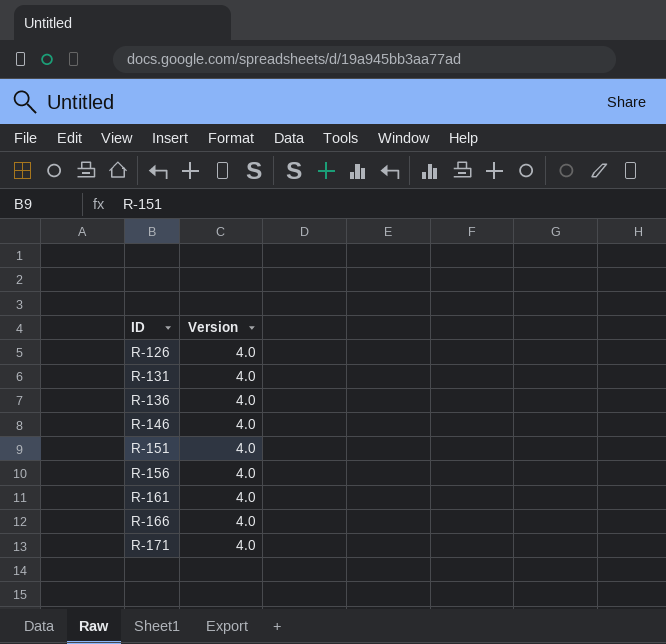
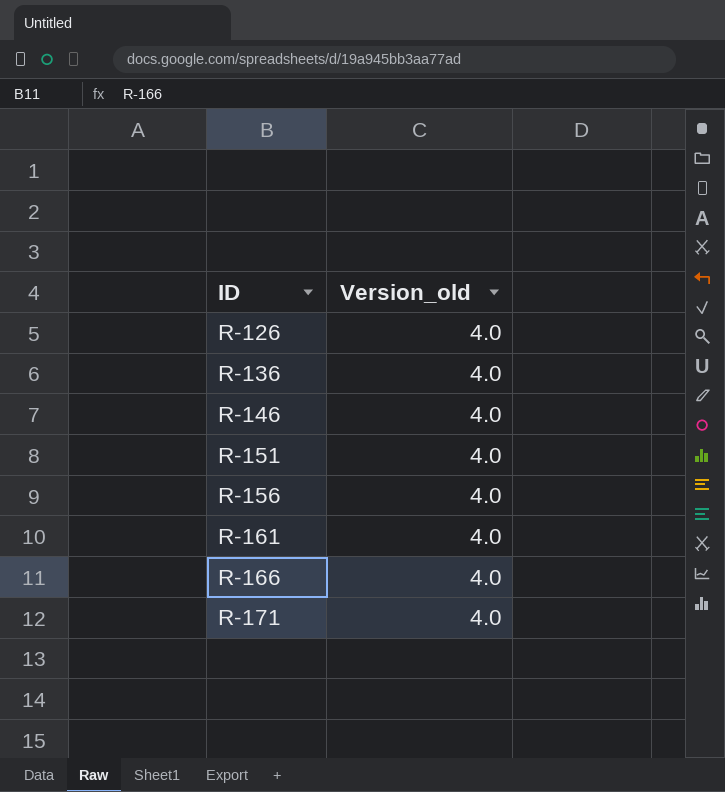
column name: Version -> Version_old
row R-131: 4.0 -> none

